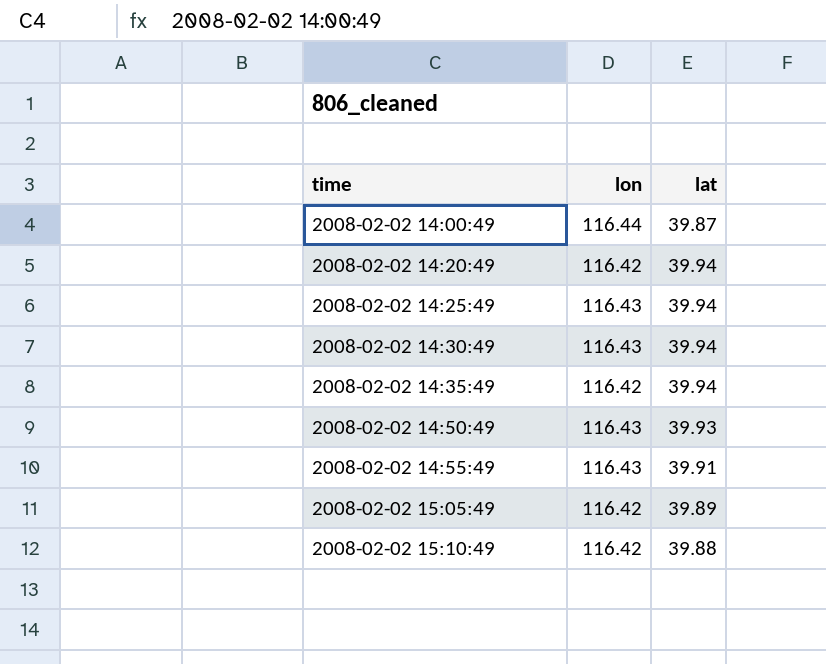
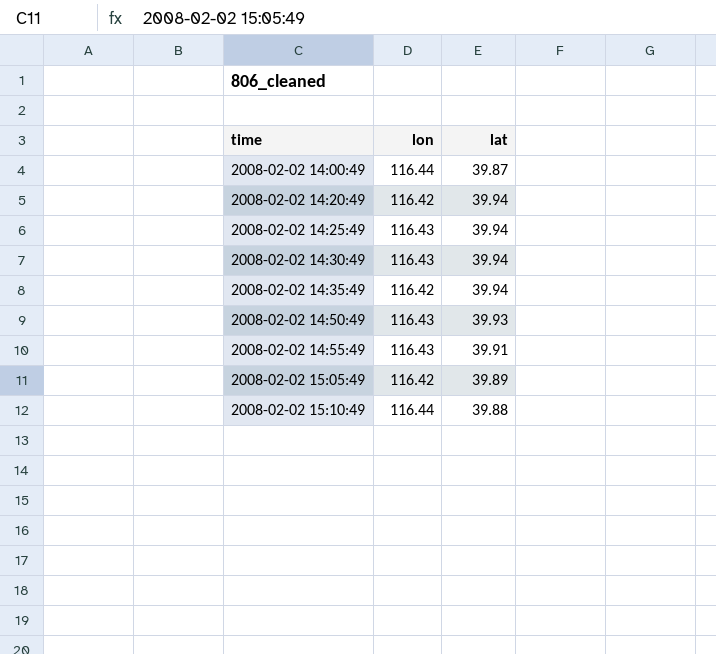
2008-02-02 15:10:49 | lon: 116.42 -> 116.44

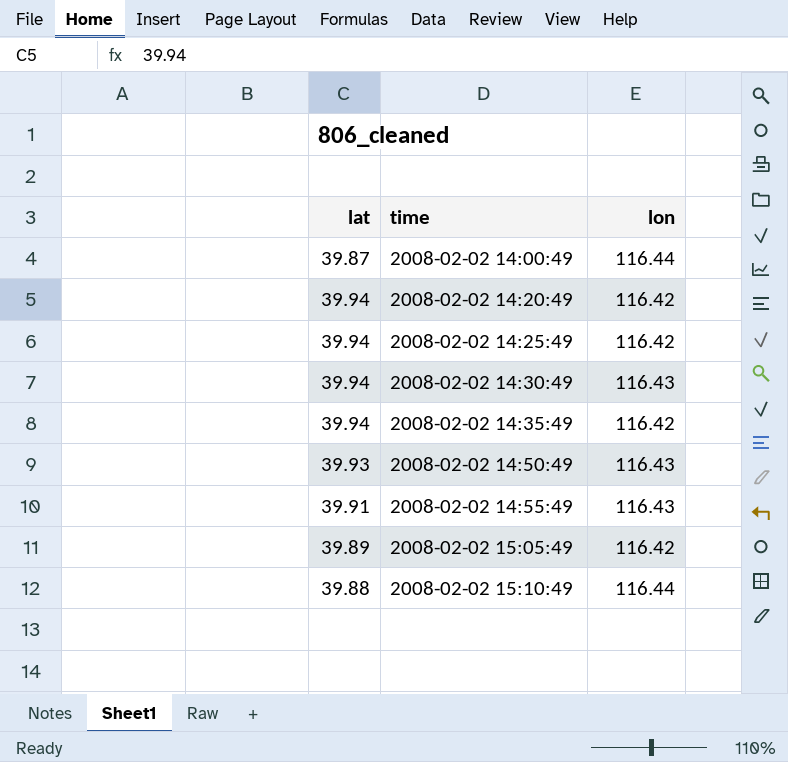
column lat | position: 3 -> 1
2008-02-02 14:25:49 | lon: 116.43 -> 116.42

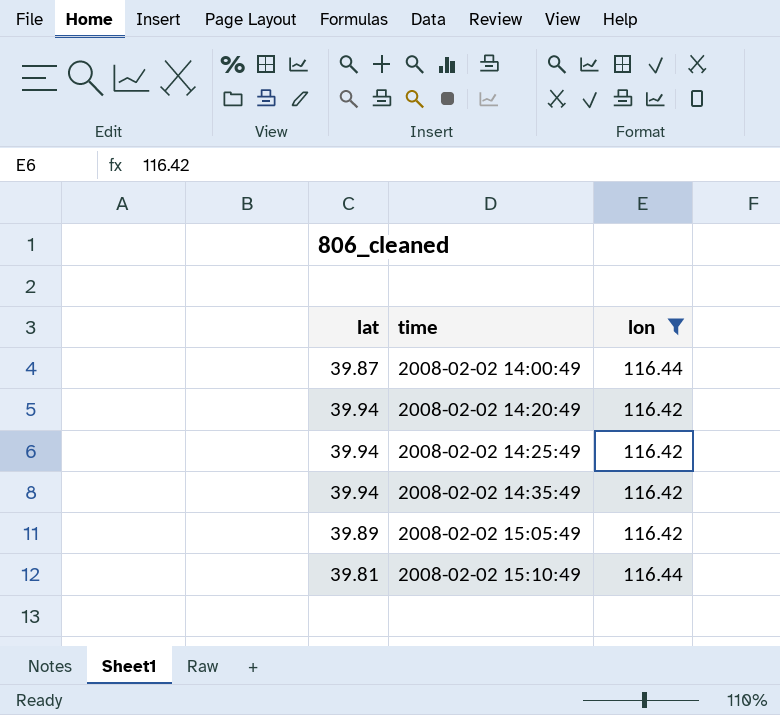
filter: none -> lon != 116.43
2008-02-02 15:10:49 | lat: 39.88 -> 39.81

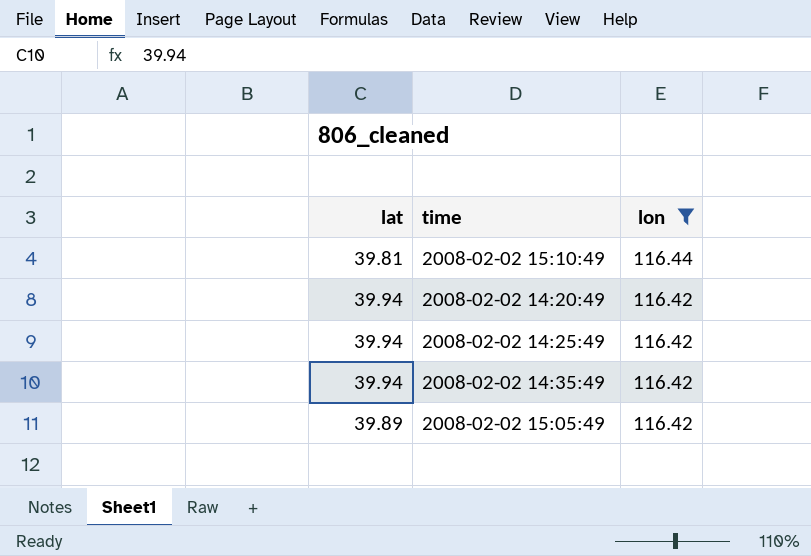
row order: time ascending -> lon descending
row 2008-02-02 14:00:49: 39.87 | 116.44 -> none

